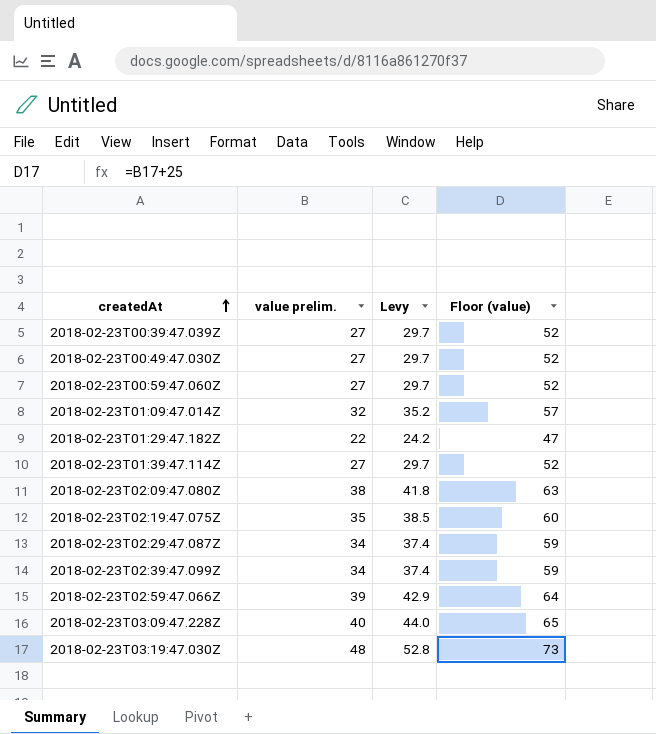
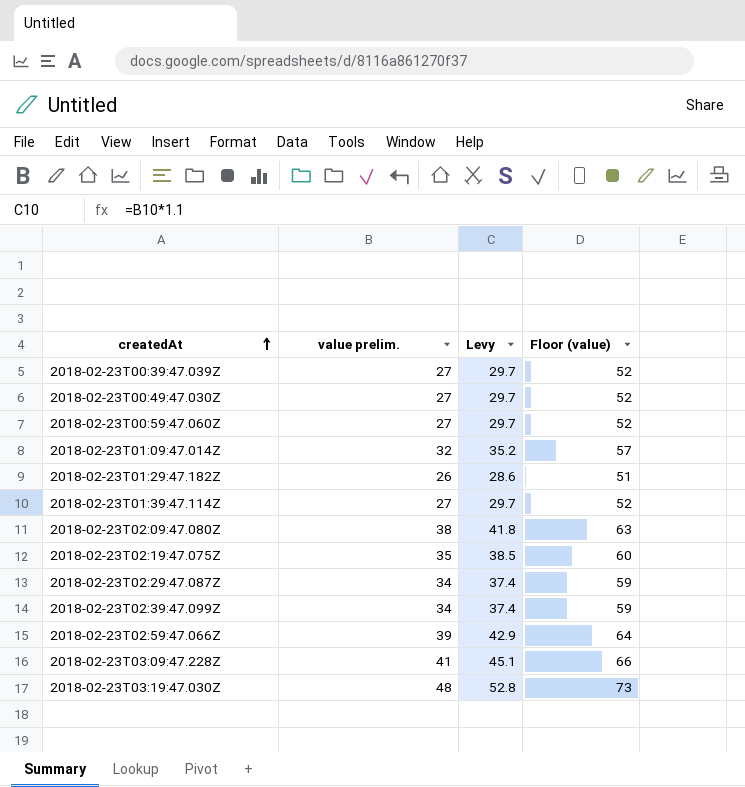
2018-02-23T01:29:47.182Z | value prelim.: 22 -> 26
2018-02-23T01:29:47.182Z | Levy: 24.2 -> 28.6
2018-02-23T01:29:47.182Z | Floor (value): 47 -> 51
2018-02-23T03:09:47.228Z | value prelim.: 40 -> 41
2018-02-23T03:09:47.228Z | Levy: 44.0 -> 45.1
2018-02-23T03:09:47.228Z | Floor (value): 65 -> 66

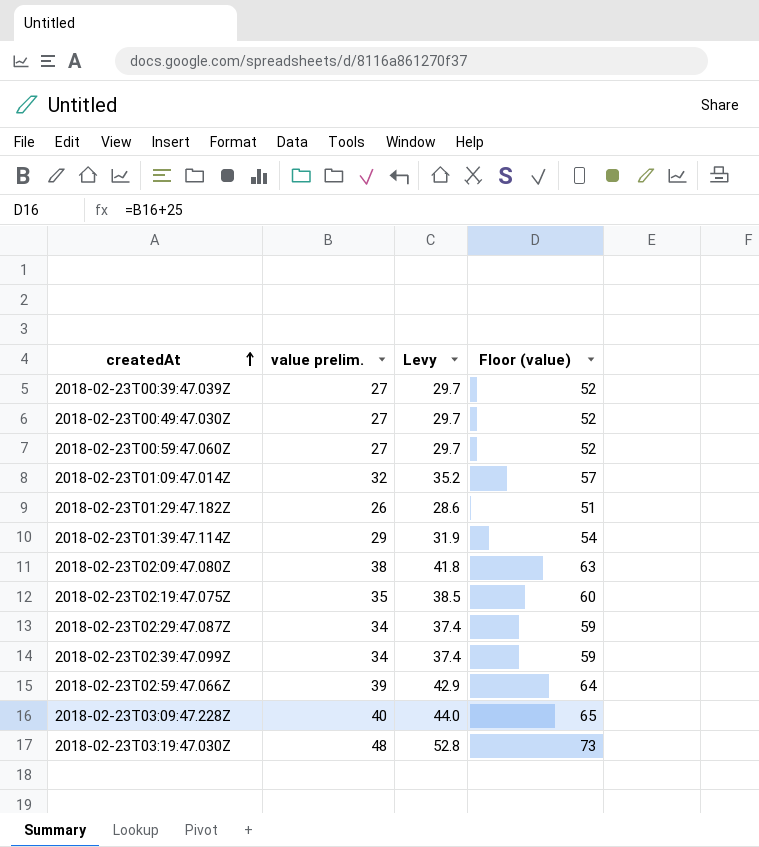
2018-02-23T01:39:47.114Z | value prelim.: 27 -> 29
2018-02-23T01:39:47.114Z | Levy: 29.7 -> 31.9
2018-02-23T01:39:47.114Z | Floor (value): 52 -> 54
2018-02-23T03:09:47.228Z | value prelim.: 41 -> 40
2018-02-23T03:09:47.228Z | Levy: 45.1 -> 44.0
2018-02-23T03:09:47.228Z | Floor (value): 66 -> 65

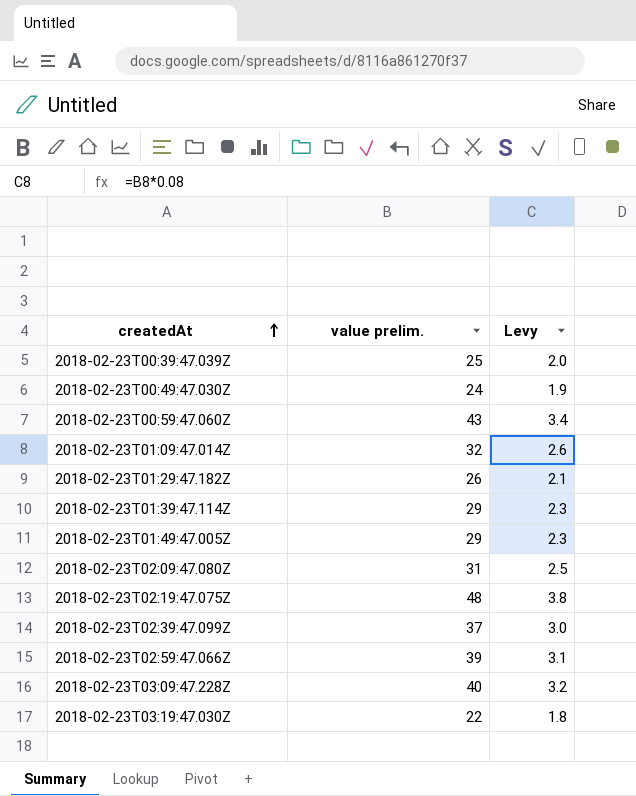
column Floor (value) | formula: [value prelim.] + 25 -> none
column Levy | formula: [value prelim.] * 1.1 -> [value prelim.] * 0.08
row 2018-02-23T02:29:47.087Z: 34 | 37.4 | 59 -> none
2018-02-23T00:39:47.039Z | value prelim.: 27 -> 25
2018-02-23T00:49:47.030Z | value prelim.: 27 -> 24
2018-02-23T00:59:47.060Z | value prelim.: 27 -> 43
row 2018-02-23T01:49:47.005Z: none -> 29 | 2.3
2018-02-23T02:09:47.080Z | value prelim.: 38 -> 31
2018-02-23T02:19:47.075Z | value prelim.: 35 -> 48
2018-02-23T02:39:47.099Z | value prelim.: 34 -> 37
2018-02-23T03:19:47.030Z | value prelim.: 48 -> 22

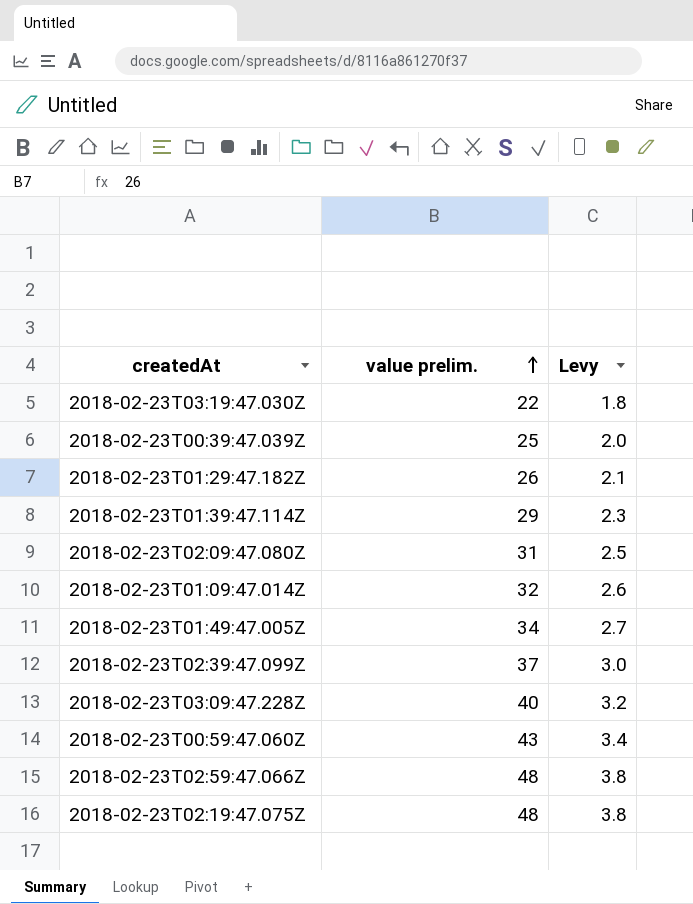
row order: createdAt ascending -> value prelim. ascending
row 2018-02-23T00:49:47.030Z: 24 | 1.9 -> none
2018-02-23T01:49:47.005Z | value prelim.: 29 -> 34
2018-02-23T01:49:47.005Z | Levy: 2.3 -> 2.7
2018-02-23T02:59:47.066Z | value prelim.: 39 -> 48
2018-02-23T02:59:47.066Z | Levy: 3.1 -> 3.8

